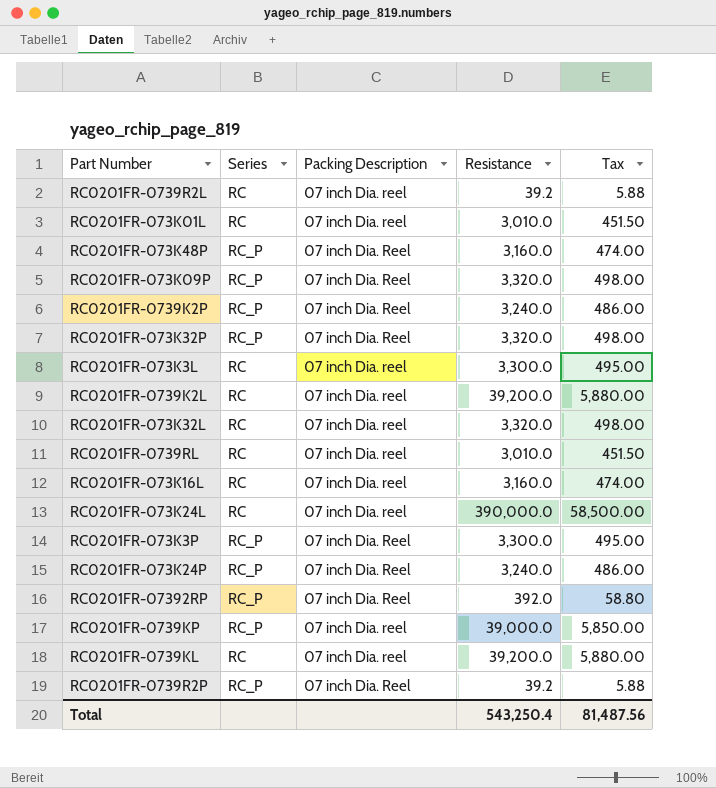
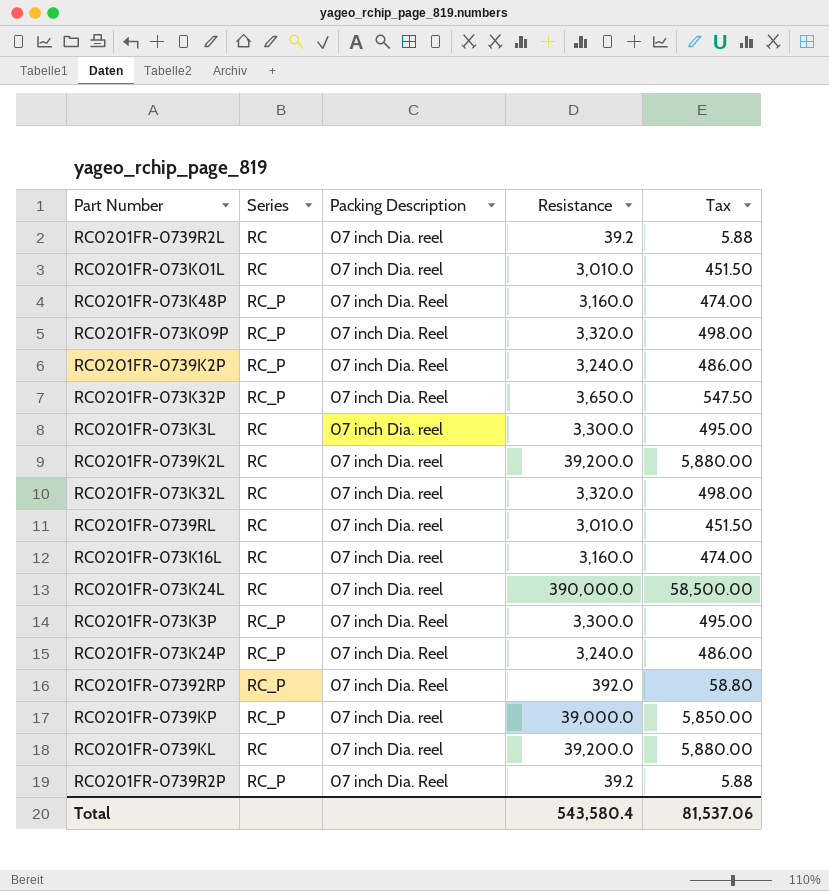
RC0201FR-073K32P | Resistance: 3,320.0 -> 3,650.0
RC0201FR-073K32P | Tax: 498.00 -> 547.50
Total | Resistance: 543,250.4 -> 543,580.4
Total | Tax: 81,487.56 -> 81,537.06

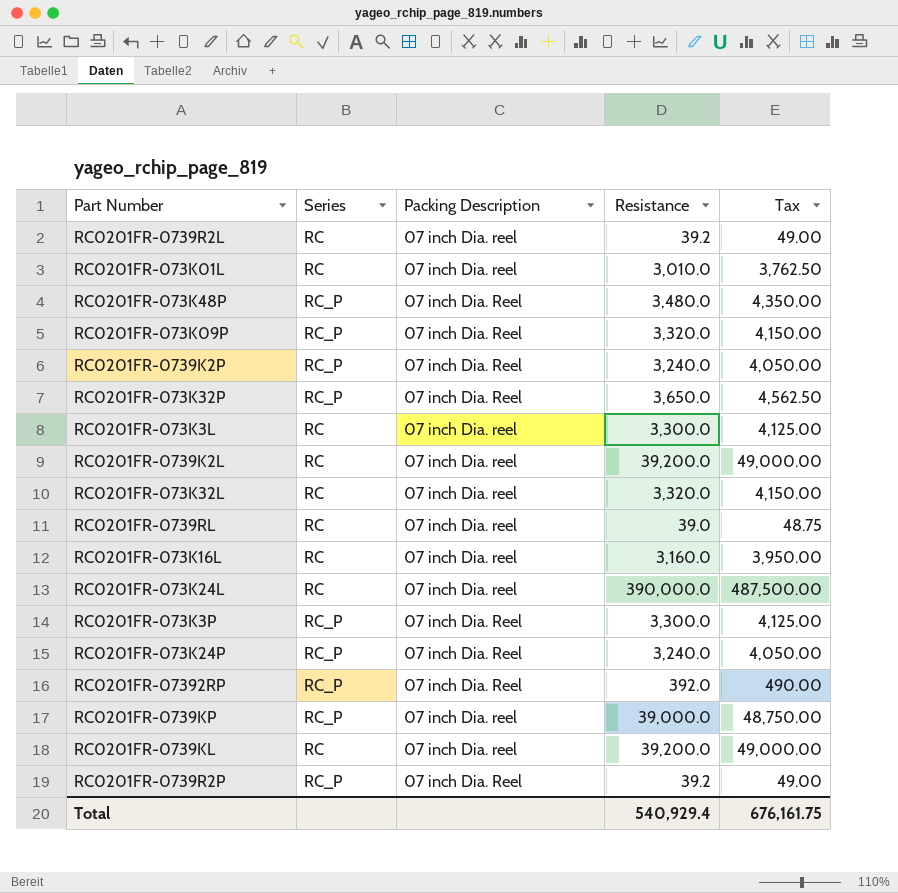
column Tax | formula: [Resistance] * 0.15 -> [Resistance] * 1.25
RC0201FR-073K48P | Resistance: 3,160.0 -> 3,480.0
RC0201FR-0739RL | Resistance: 3,010.0 -> 39.0
Total | Resistance: 543,580.4 -> 540,929.4
Total | Tax: 81,537.06 -> 676,161.75

